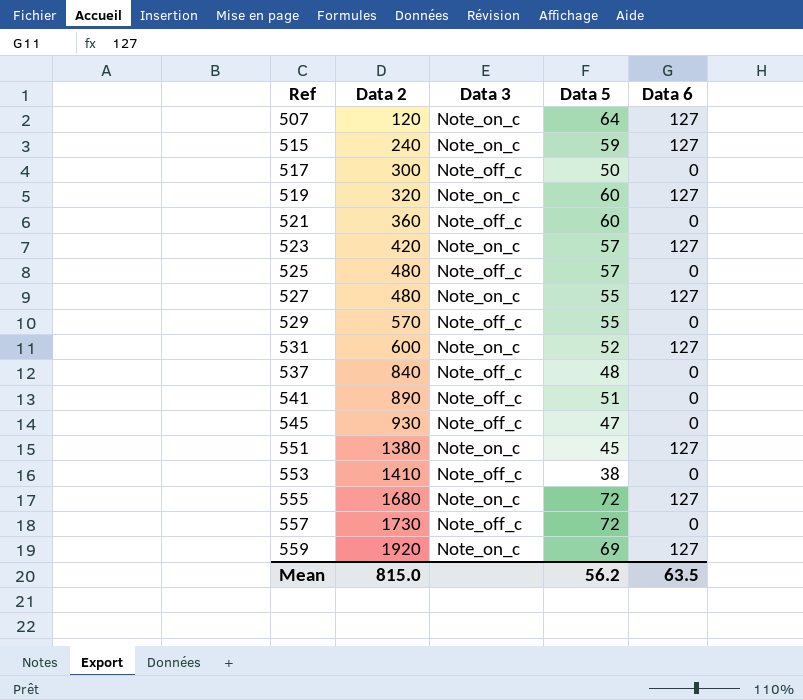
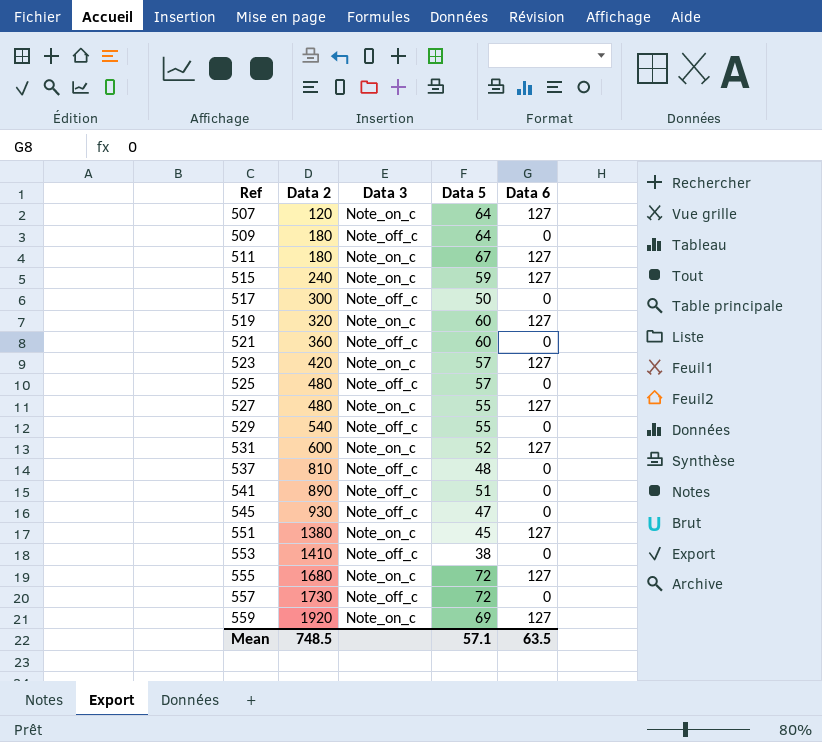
row 509: none -> 180 | Note_off_c | 64 | 0
row 511: none -> 180 | Note_on_c | 67 | 127
529 | Data 2: 570 -> 540
537 | Data 2: 840 -> 810
Mean | Data 2: 815.0 -> 748.5
Mean | Data 5: 56.2 -> 57.1

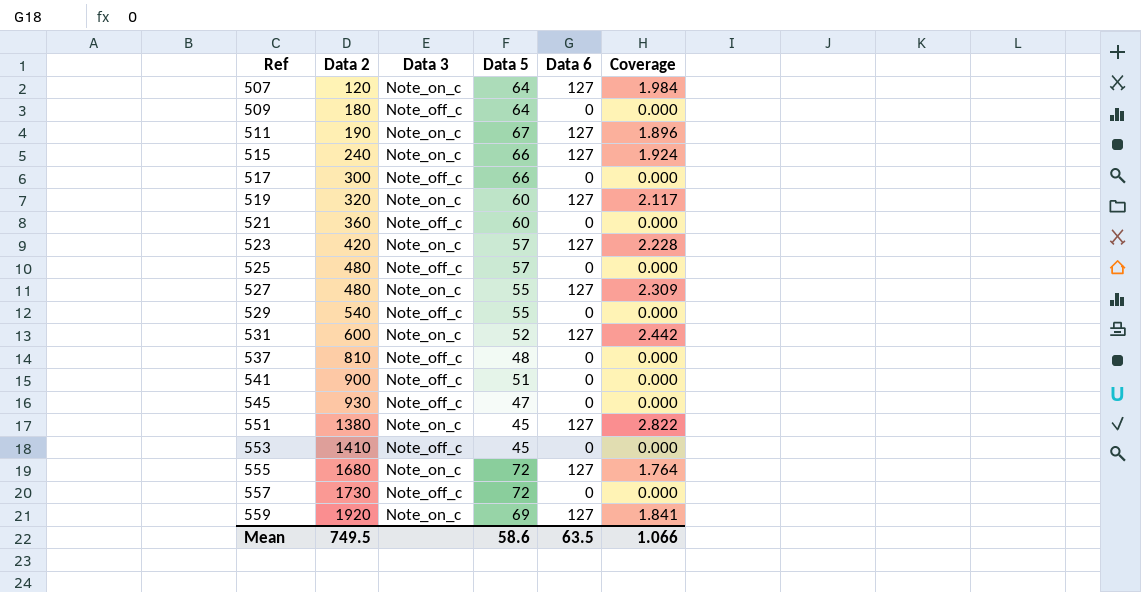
column Coverage | formula: none -> [Data 6] / [Data 5]
511 | Data 2: 180 -> 190
515 | Data 5: 59 -> 66
517 | Data 5: 50 -> 66
541 | Data 2: 890 -> 900
553 | Data 5: 38 -> 45
Mean | Data 2: 748.5 -> 749.5
Mean | Data 5: 57.1 -> 58.6

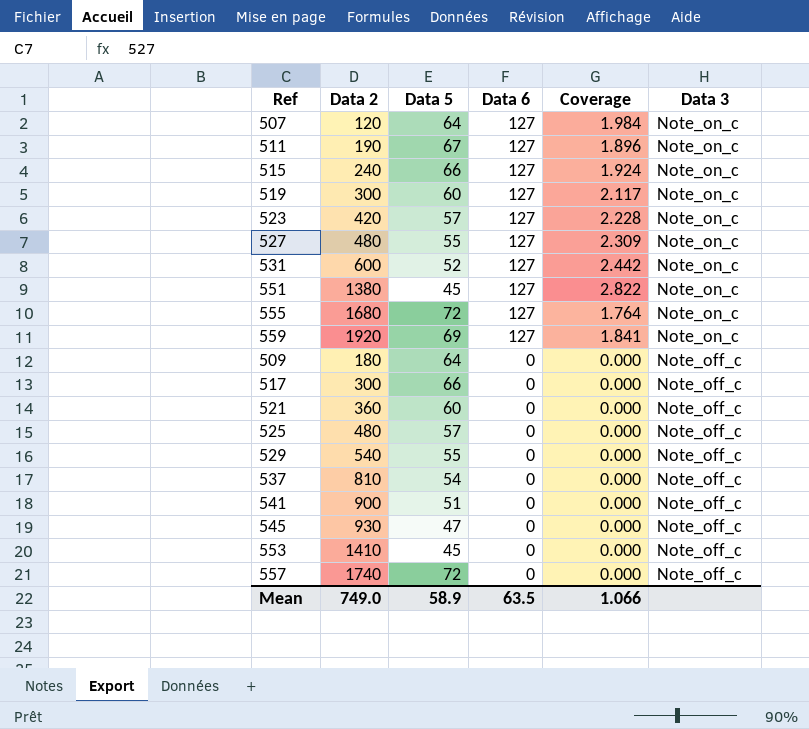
row order: Ref ascending -> Data 6 descending
column Data 3 | position: 3 -> 6
519 | Data 2: 320 -> 300
537 | Data 5: 48 -> 54
557 | Data 2: 1730 -> 1740
Mean | Data 2: 749.5 -> 749.0
Mean | Data 5: 58.6 -> 58.9

